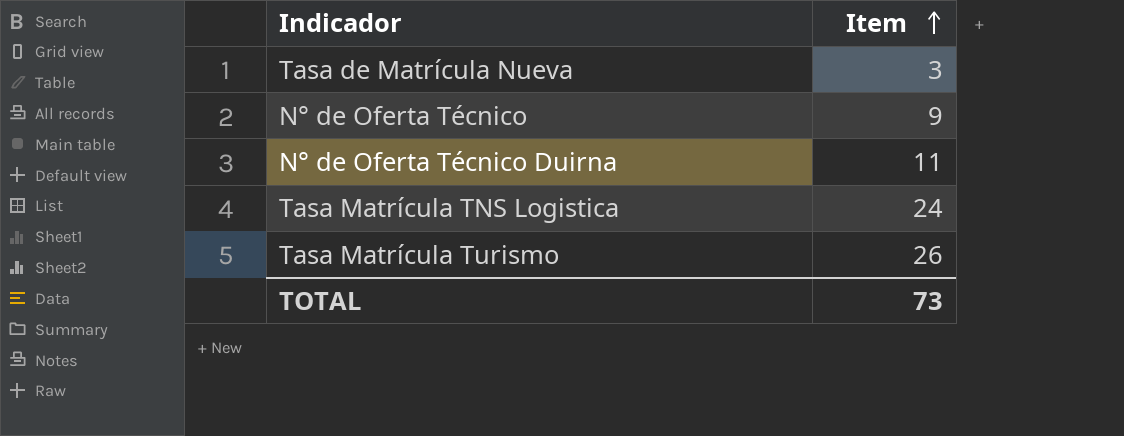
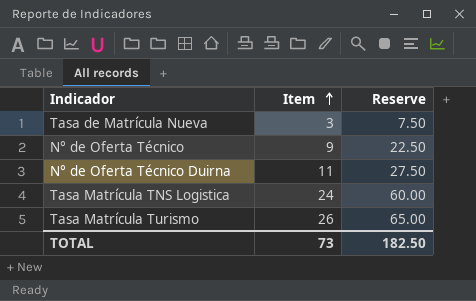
column Reserve | formula: none -> [Item] * 2.5

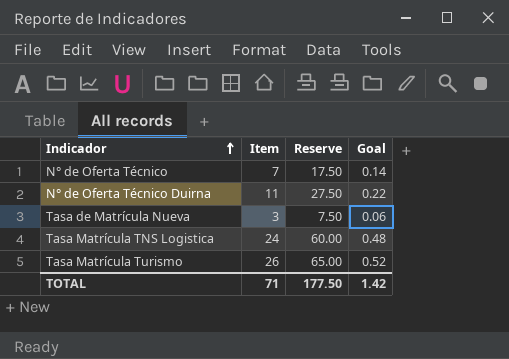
row order: Item ascending -> Indicador ascending
column Goal | formula: none -> [Item] * 0.02
N° de Oferta Técnico | Item: 9 -> 7
N° de Oferta Técnico | Reserve: 22.50 -> 17.50
TOTAL | Item: 73 -> 71
TOTAL | Reserve: 182.50 -> 177.50

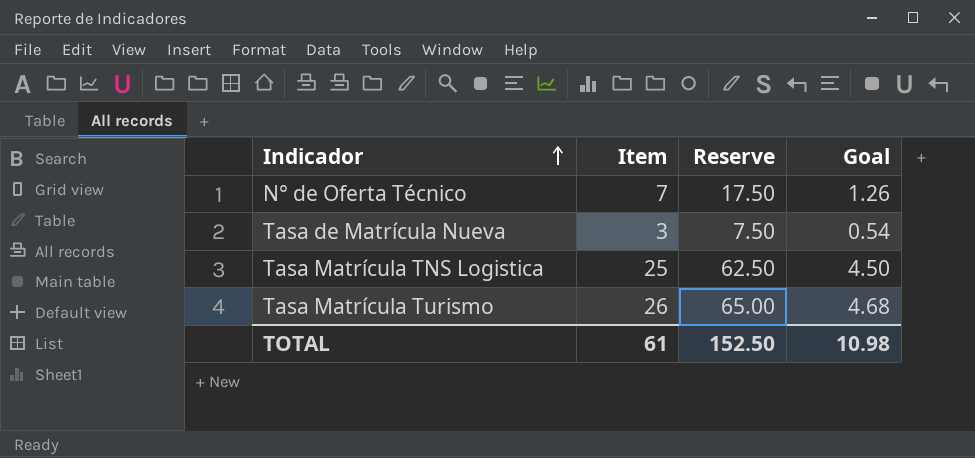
column Goal | formula: [Item] * 0.02 -> [Item] * 0.18
row N° de Oferta Técnico Duirna: 11 | 27.50 | 0.22 -> none
Tasa Matrícula TNS Logistica | Item: 24 -> 25
Tasa Matrícula TNS Logistica | Reserve: 60.00 -> 62.50
TOTAL | Item: 71 -> 61
TOTAL | Reserve: 177.50 -> 152.50
TOTAL | Goal: 1.42 -> 10.98

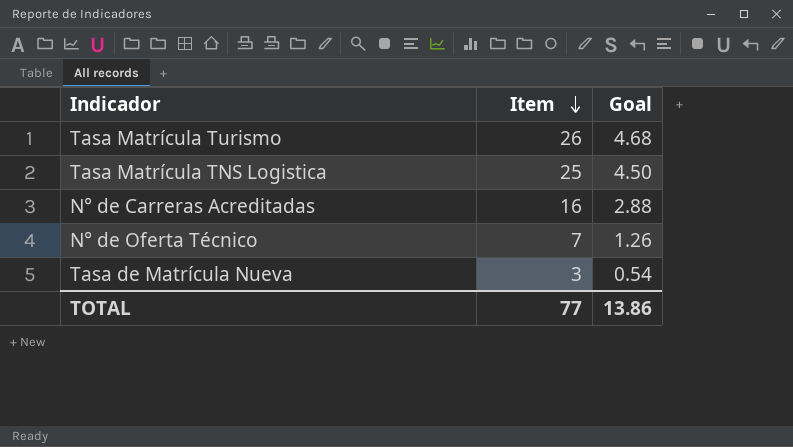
row order: Indicador ascending -> Item descending
column Reserve | formula: [Item] * 2.5 -> none
row N° de Carreras Acreditadas: none -> 16 | 2.88
TOTAL | Item: 61 -> 77
TOTAL | Goal: 10.98 -> 13.86

